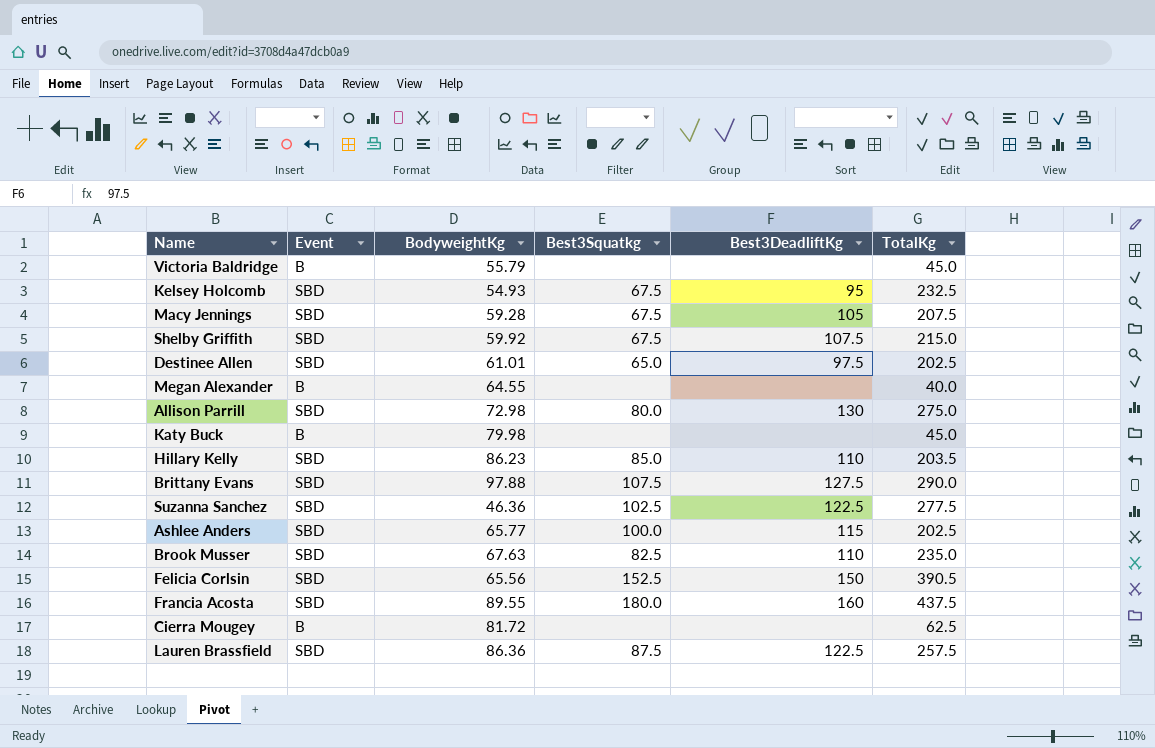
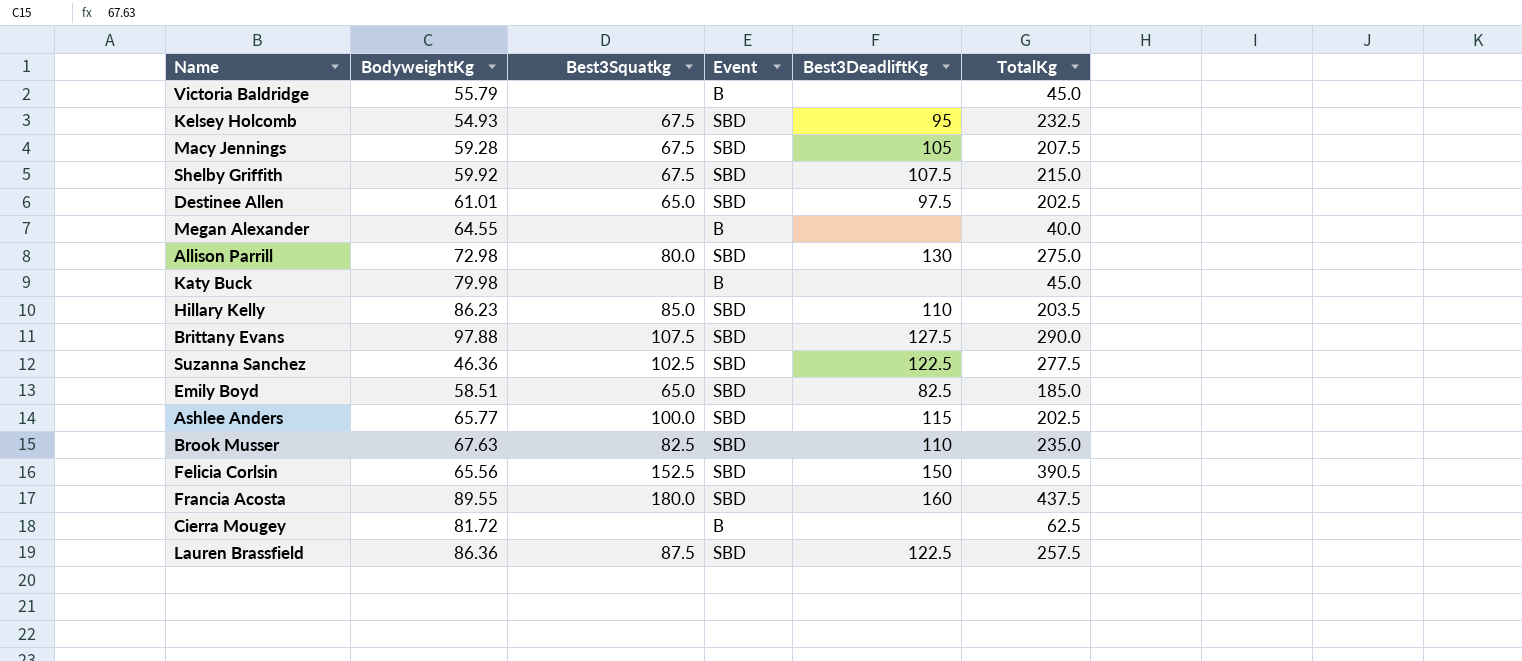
column Event | position: 2 -> 4
row Emily Boyd: none -> 58.51 | 65.0 | SBD | 82.5 | 185.0

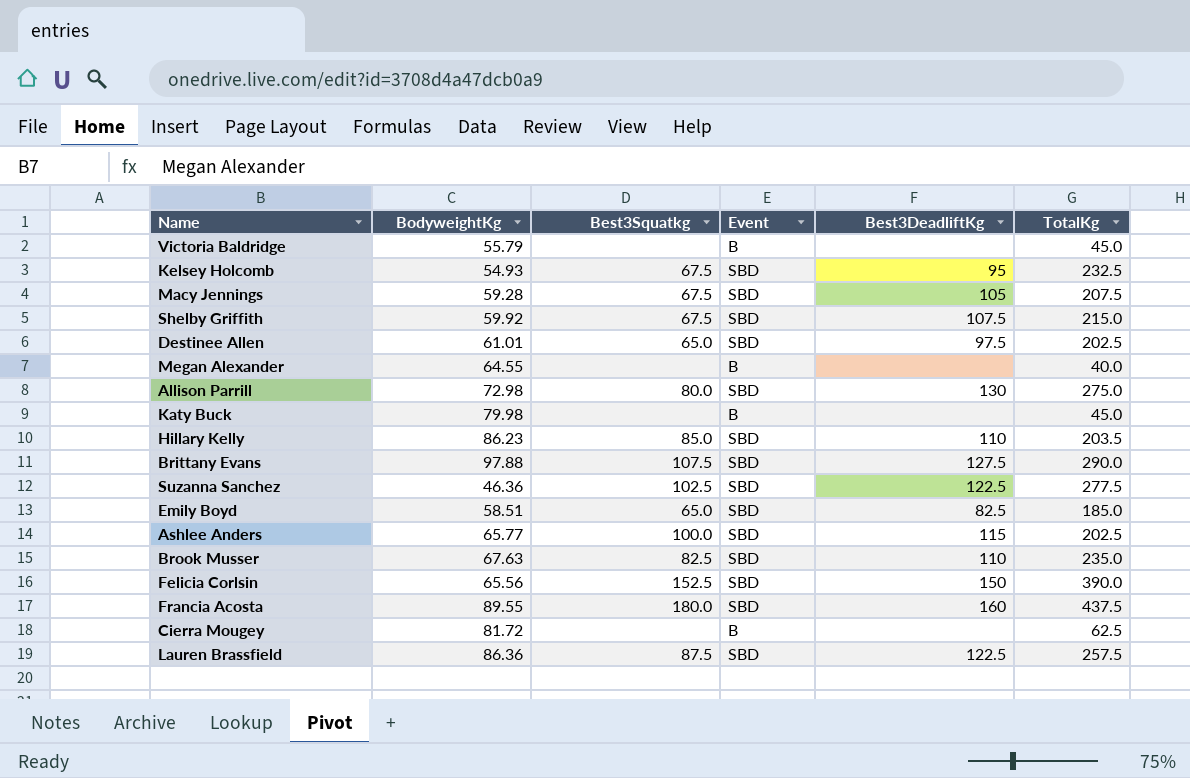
Felicia Corlsin | TotalKg: 390.5 -> 390.0

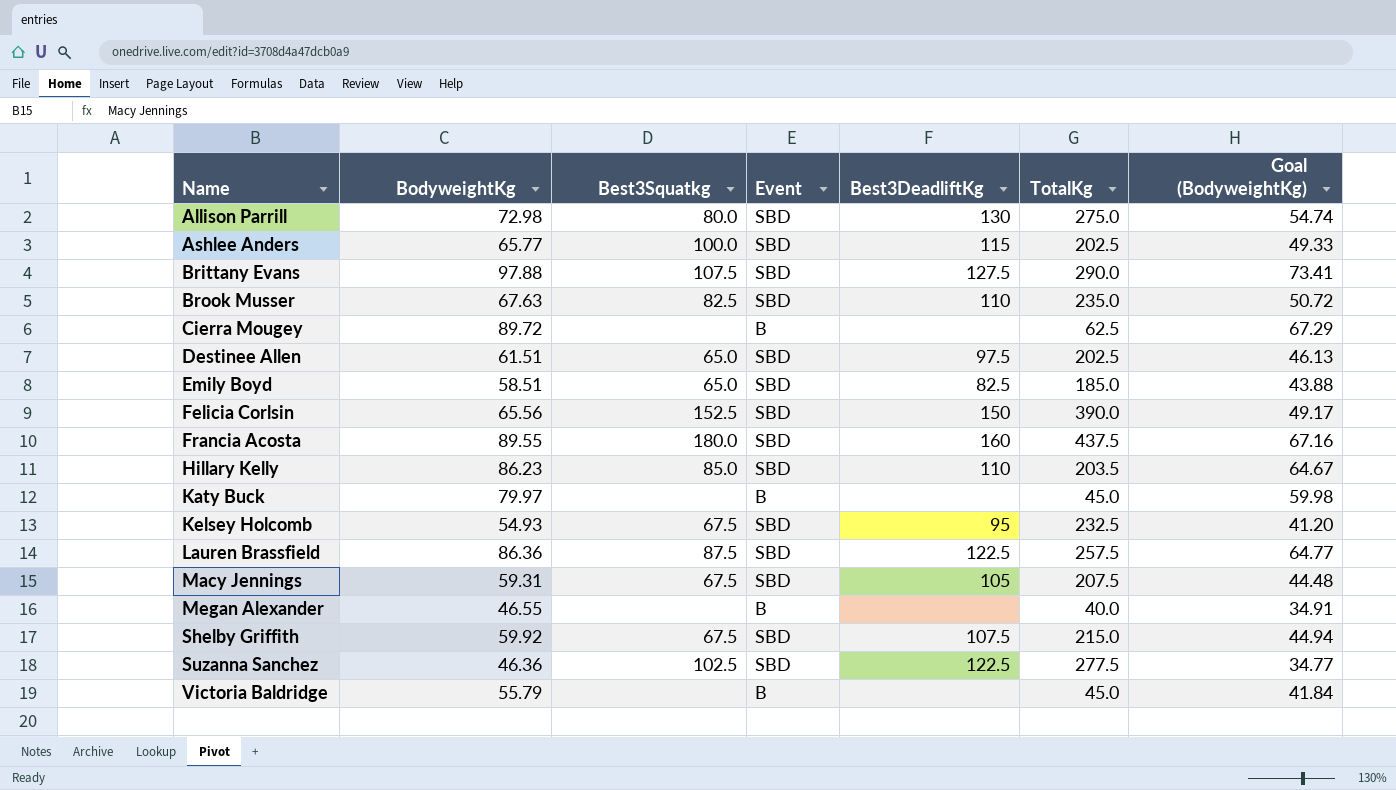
row order: none -> Name ascending
column Goal (BodyweightKg) | formula: none -> [BodyweightKg] * 0.75
Cierra Mougey | BodyweightKg: 81.72 -> 89.72
Destinee Allen | BodyweightKg: 61.01 -> 61.51
Katy Buck | BodyweightKg: 79.98 -> 79.97
Macy Jennings | BodyweightKg: 59.28 -> 59.31
Megan Alexander | BodyweightKg: 64.55 -> 46.55

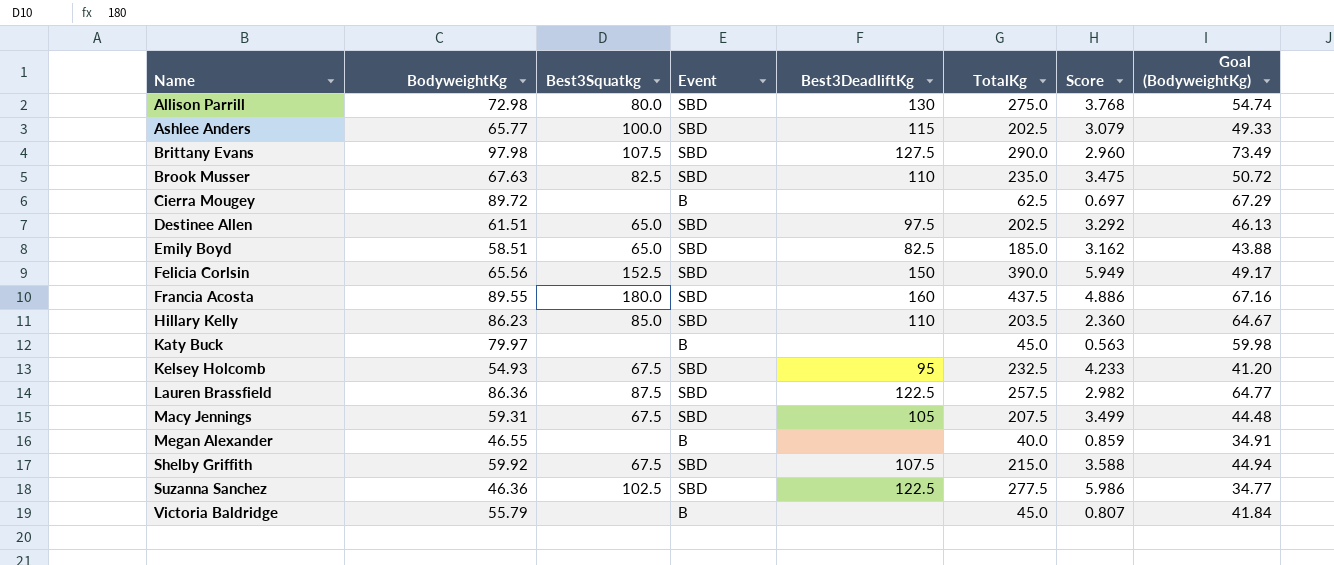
column Score | formula: none -> [TotalKg] / [BodyweightKg]
Brittany Evans | BodyweightKg: 97.88 -> 97.98
Brittany Evans | Goal (BodyweightKg): 73.41 -> 73.49

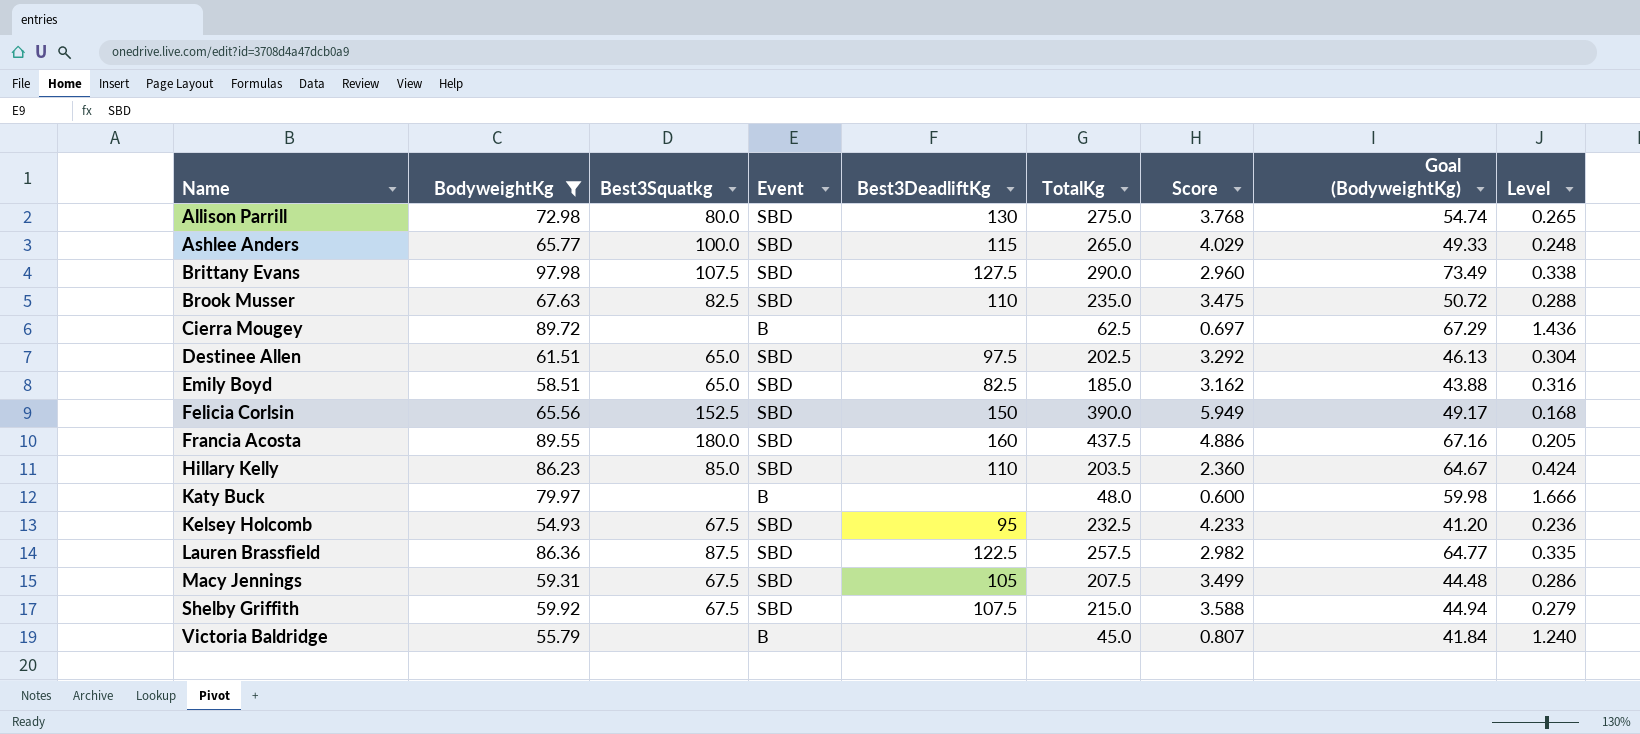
filter: none -> BodyweightKg >= 54.93
column Level | formula: none -> [BodyweightKg] / [TotalKg]
Ashlee Anders | TotalKg: 202.5 -> 265.0
Ashlee Anders | Score: 3.079 -> 4.029
Katy Buck | TotalKg: 45.0 -> 48.0
Katy Buck | Score: 0.563 -> 0.600

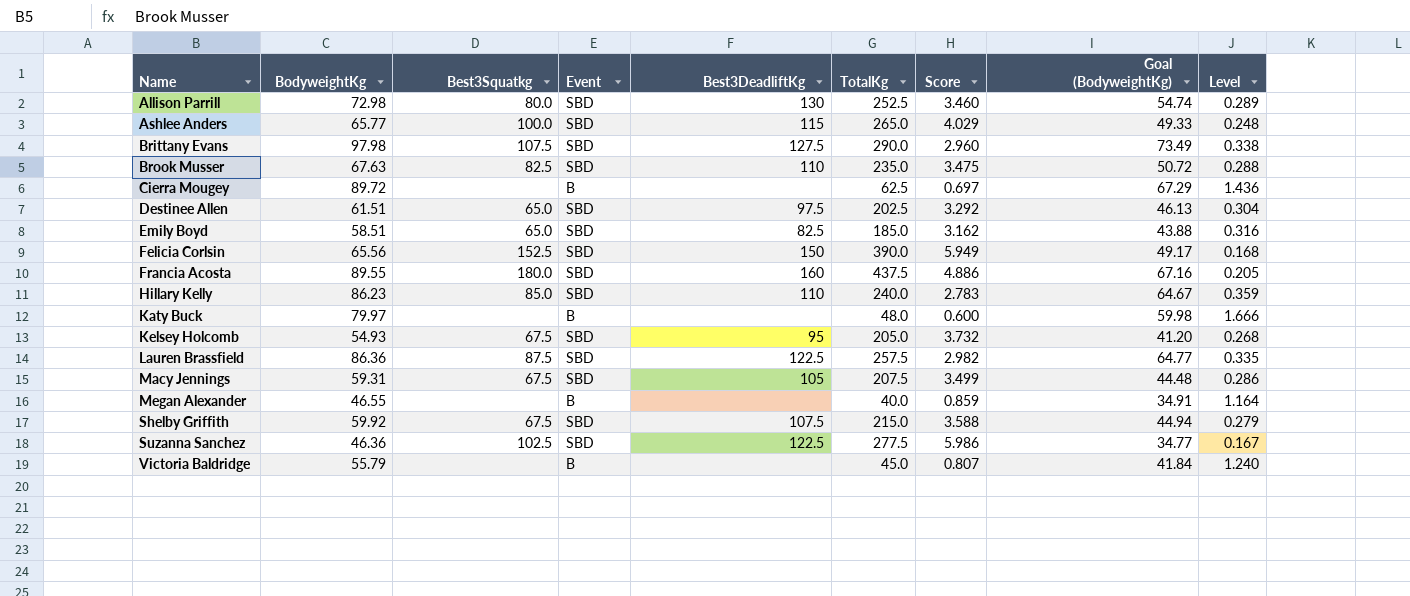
filter: BodyweightKg >= 54.93 -> none
Allison Parrill | TotalKg: 275.0 -> 252.5
Allison Parrill | Score: 3.768 -> 3.460
Allison Parrill | Level: 0.265 -> 0.289
Hillary Kelly | TotalKg: 203.5 -> 240.0
Hillary Kelly | Score: 2.360 -> 2.783
Hillary Kelly | Level: 0.424 -> 0.359
Kelsey Holcomb | TotalKg: 232.5 -> 205.0
Kelsey Holcomb | Score: 4.233 -> 3.732
Kelsey Holcomb | Level: 0.236 -> 0.268

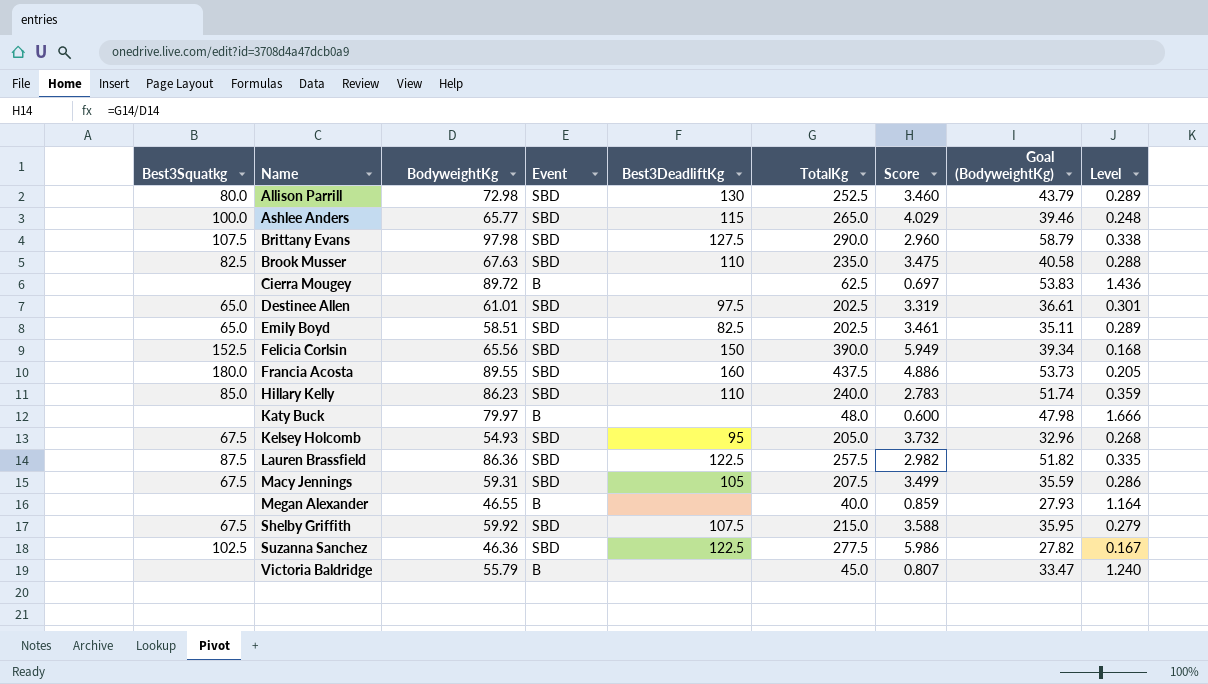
column Best3Squatkg | position: 3 -> 1
column Goal (BodyweightKg) | formula: [BodyweightKg] * 0.75 -> [BodyweightKg] * 0.6
Destinee Allen | BodyweightKg: 61.51 -> 61.01
Destinee Allen | Score: 3.292 -> 3.319
Destinee Allen | Level: 0.304 -> 0.301
Emily Boyd | TotalKg: 185.0 -> 202.5
Emily Boyd | Score: 3.162 -> 3.461
Emily Boyd | Level: 0.316 -> 0.289

